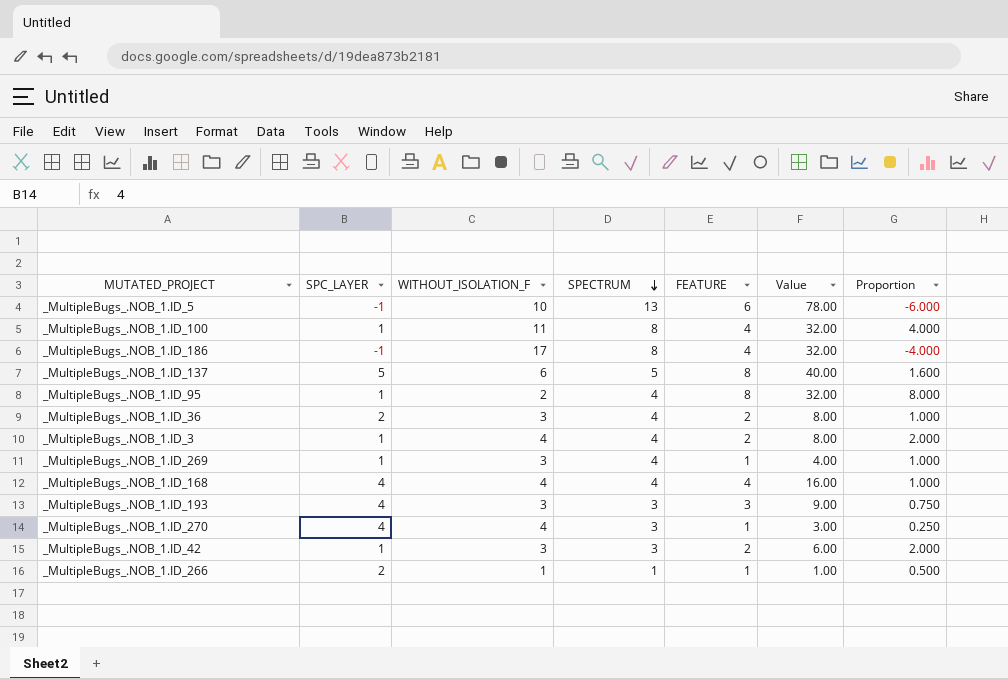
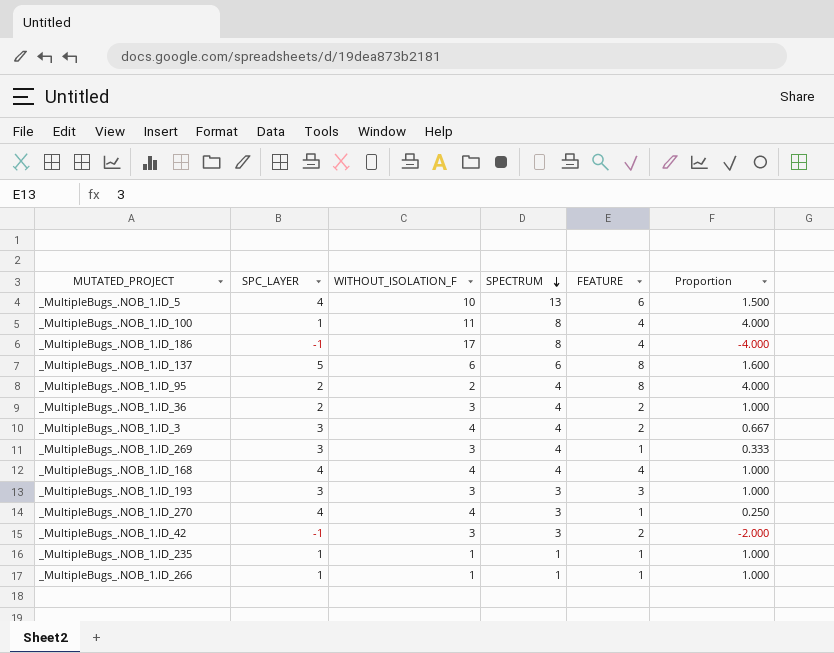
column Value | formula: [SPECTRUM] * [FEATURE] -> none
_MultipleBugs_.NOB_1.ID_5 | SPC_LAYER: -1 -> 4
_MultipleBugs_.NOB_1.ID_5 | Proportion: -6.000 -> 1.500
_MultipleBugs_.NOB_1.ID_137 | SPECTRUM: 5 -> 6
_MultipleBugs_.NOB_1.ID_95 | SPC_LAYER: 1 -> 2
_MultipleBugs_.NOB_1.ID_95 | Proportion: 8.000 -> 4.000
_MultipleBugs_.NOB_1.ID_3 | SPC_LAYER: 1 -> 3
_MultipleBugs_.NOB_1.ID_3 | Proportion: 2.000 -> 0.667
_MultipleBugs_.NOB_1.ID_269 | SPC_LAYER: 1 -> 3
_MultipleBugs_.NOB_1.ID_269 | Proportion: 1.000 -> 0.333
_MultipleBugs_.NOB_1.ID_193 | SPC_LAYER: 4 -> 3
_MultipleBugs_.NOB_1.ID_193 | Proportion: 0.750 -> 1.000
_MultipleBugs_.NOB_1.ID_42 | SPC_LAYER: 1 -> -1
_MultipleBugs_.NOB_1.ID_42 | Proportion: 2.000 -> -2.000
row _MultipleBugs_.NOB_1.ID_235: none -> 1 | 1 | 1 | 1 | 1.000
_MultipleBugs_.NOB_1.ID_266 | SPC_LAYER: 2 -> 1
_MultipleBugs_.NOB_1.ID_266 | Proportion: 0.500 -> 1.000

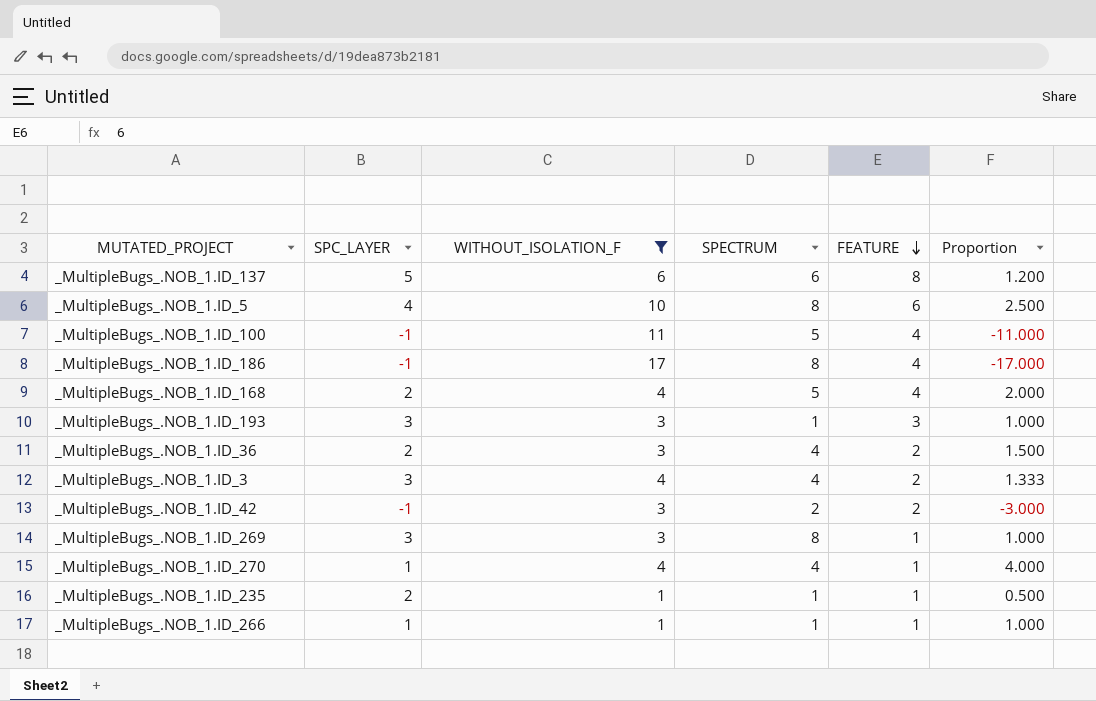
filter: none -> WITHOUT_ISOLATION_F != 2
row order: SPECTRUM descending -> FEATURE descending
column Proportion | formula: [FEATURE] / [SPC_LAYER] -> [WITHOUT_ISOLATION_F] / [SPC_LAYER]
_MultipleBugs_.NOB_1.ID_5 | SPECTRUM: 13 -> 8
_MultipleBugs_.NOB_1.ID_100 | SPC_LAYER: 1 -> -1
_MultipleBugs_.NOB_1.ID_100 | SPECTRUM: 8 -> 5
_MultipleBugs_.NOB_1.ID_168 | SPC_LAYER: 4 -> 2
_MultipleBugs_.NOB_1.ID_168 | SPECTRUM: 4 -> 5
_MultipleBugs_.NOB_1.ID_193 | SPECTRUM: 3 -> 1
_MultipleBugs_.NOB_1.ID_42 | SPECTRUM: 3 -> 2
_MultipleBugs_.NOB_1.ID_269 | SPECTRUM: 4 -> 8
_MultipleBugs_.NOB_1.ID_270 | SPC_LAYER: 4 -> 1
_MultipleBugs_.NOB_1.ID_270 | SPECTRUM: 3 -> 4
_MultipleBugs_.NOB_1.ID_235 | SPC_LAYER: 1 -> 2

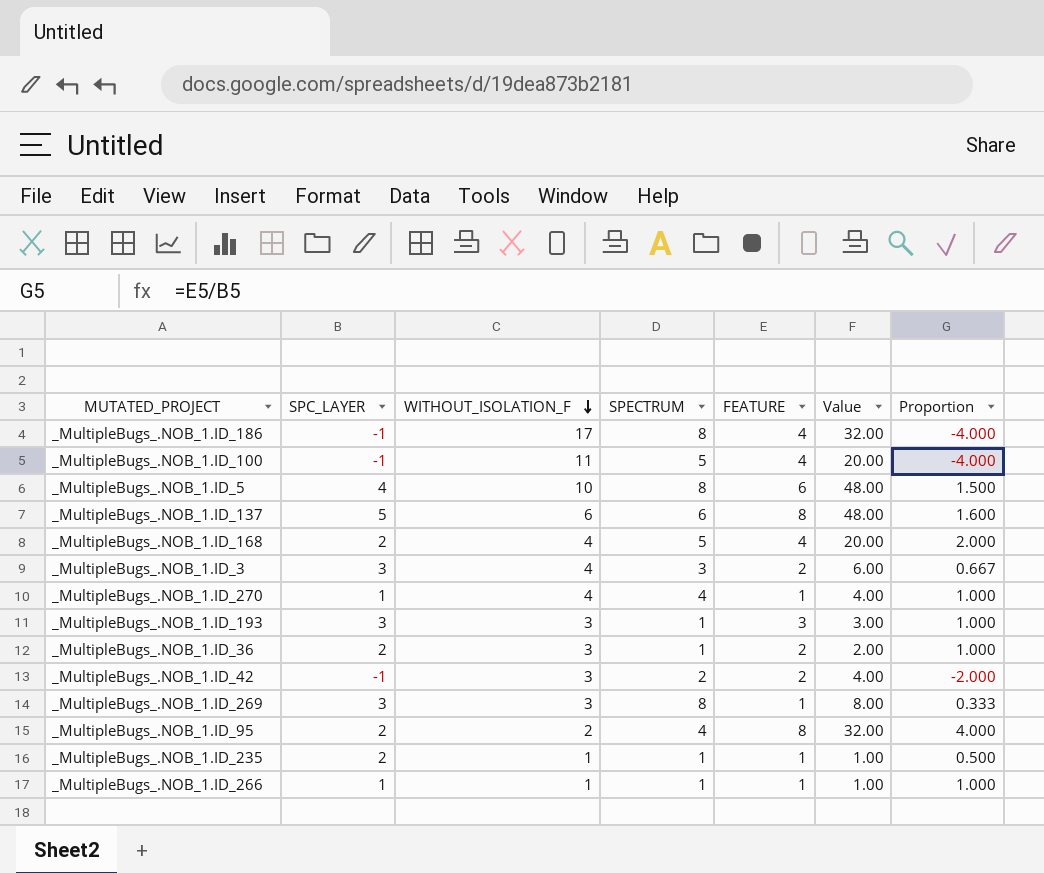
filter: WITHOUT_ISOLATION_F != 2 -> none
row order: FEATURE descending -> WITHOUT_ISOLATION_F descending
column Value | formula: none -> [SPECTRUM] * [FEATURE]
column Proportion | formula: [WITHOUT_ISOLATION_F] / [SPC_LAYER] -> [FEATURE] / [SPC_LAYER]
_MultipleBugs_.NOB_1.ID_3 | SPECTRUM: 4 -> 3
_MultipleBugs_.NOB_1.ID_36 | SPECTRUM: 4 -> 1

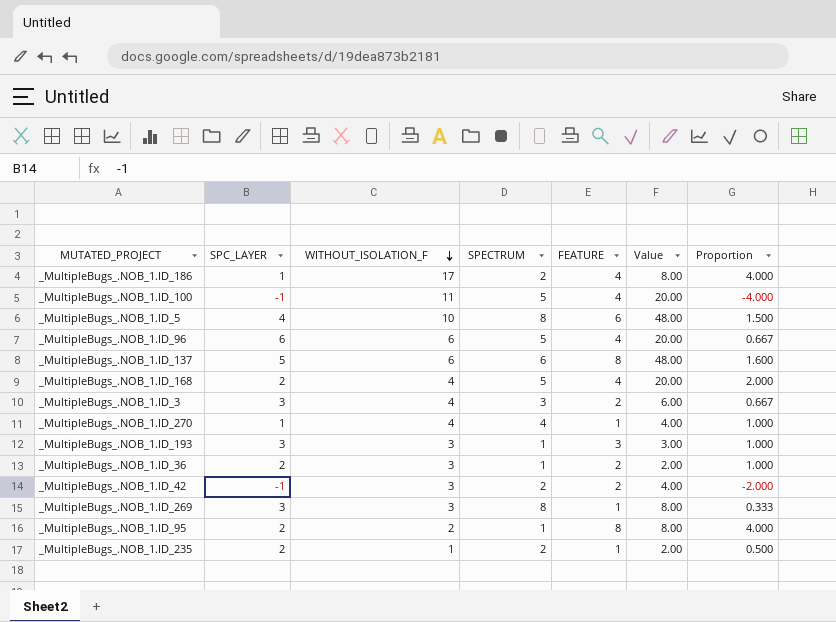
row _MultipleBugs_.NOB_1.ID_266: 1 | 1 | 1 | 1 | 1.00 | 1.000 -> none
_MultipleBugs_.NOB_1.ID_186 | SPC_LAYER: -1 -> 1
_MultipleBugs_.NOB_1.ID_186 | SPECTRUM: 8 -> 2
_MultipleBugs_.NOB_1.ID_186 | Value: 32.00 -> 8.00
_MultipleBugs_.NOB_1.ID_186 | Proportion: -4.000 -> 4.000
row _MultipleBugs_.NOB_1.ID_96: none -> 6 | 6 | 5 | 4 | 20.00 | 0.667
_MultipleBugs_.NOB_1.ID_95 | SPECTRUM: 4 -> 1
_MultipleBugs_.NOB_1.ID_95 | Value: 32.00 -> 8.00
_MultipleBugs_.NOB_1.ID_235 | SPECTRUM: 1 -> 2
_MultipleBugs_.NOB_1.ID_235 | Value: 1.00 -> 2.00

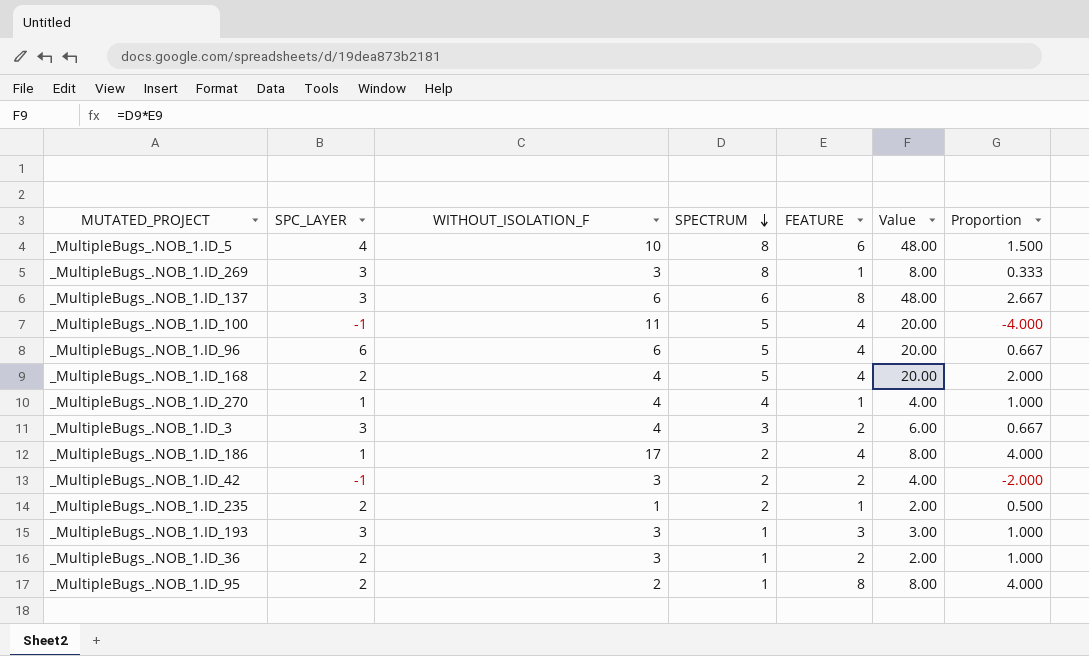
row order: WITHOUT_ISOLATION_F descending -> SPECTRUM descending
_MultipleBugs_.NOB_1.ID_137 | SPC_LAYER: 5 -> 3
_MultipleBugs_.NOB_1.ID_137 | Proportion: 1.600 -> 2.667

